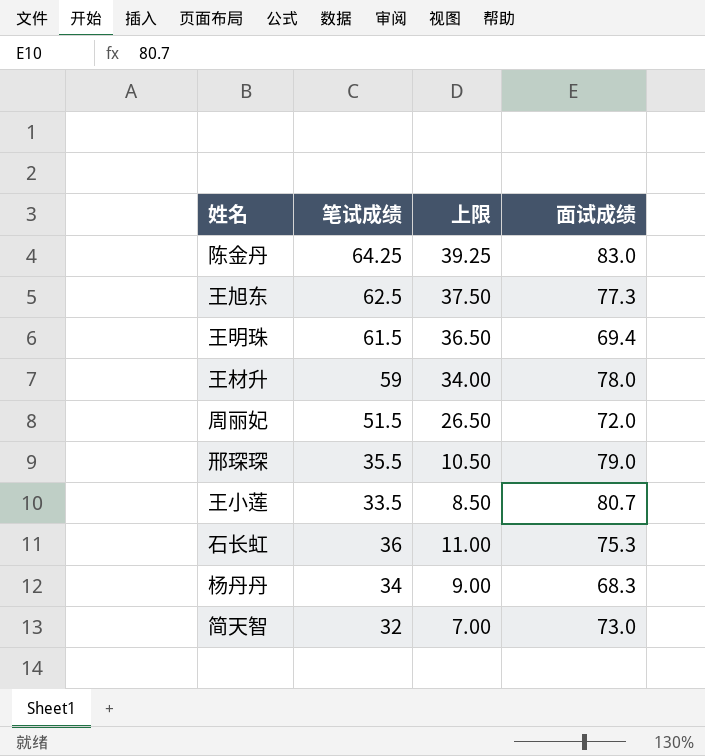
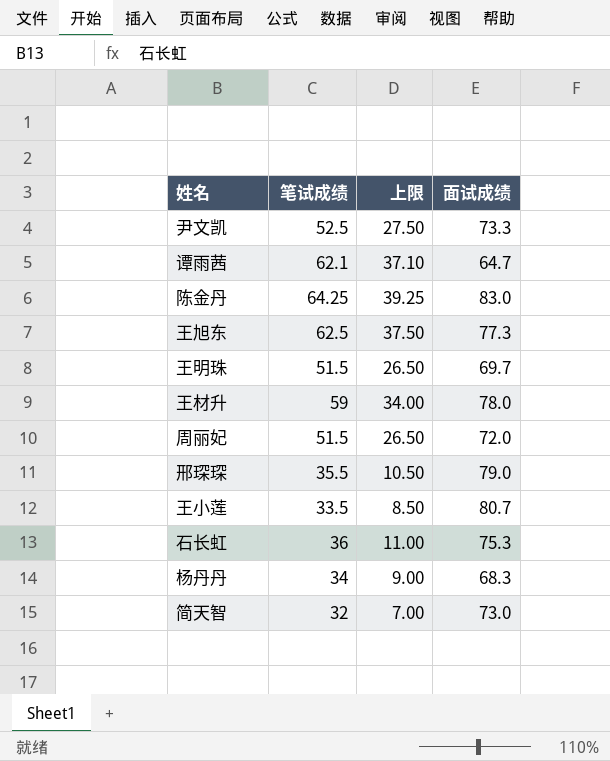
row 尹文凯: none -> 52.5 | 27.50 | 73.3
row 谭雨茜: none -> 62.1 | 37.10 | 64.7
王明珠 | 笔试成绩: 61.5 -> 51.5
王明珠 | 上限: 36.50 -> 26.50
王明珠 | 面试成绩: 69.4 -> 69.7

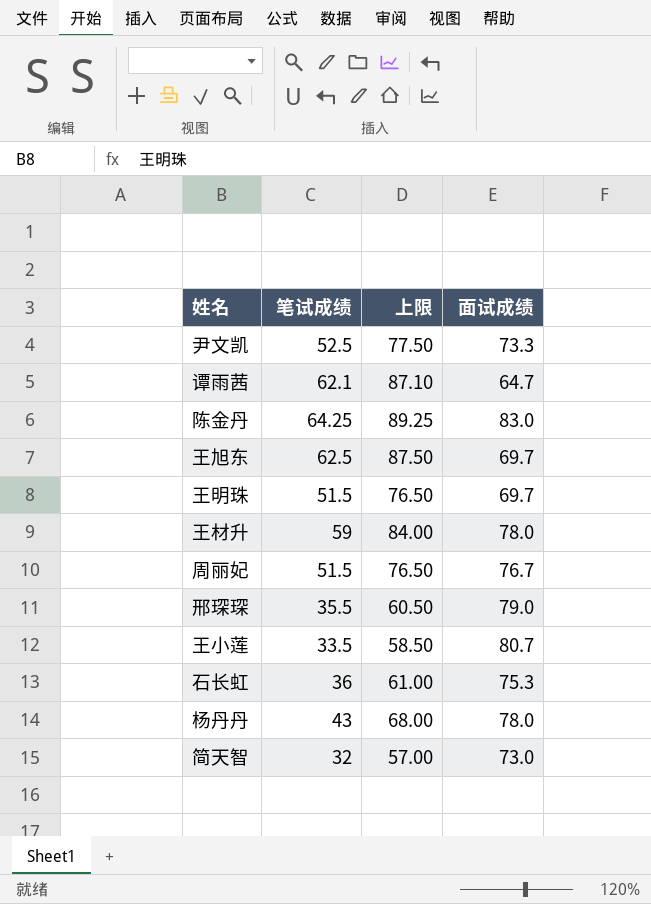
column 上限 | formula: [笔试成绩] - 25 -> [笔试成绩] + 25
王旭东 | 面试成绩: 77.3 -> 69.7
周丽妃 | 面试成绩: 72.0 -> 76.7
杨丹丹 | 笔试成绩: 34 -> 43
杨丹丹 | 面试成绩: 68.3 -> 78.0

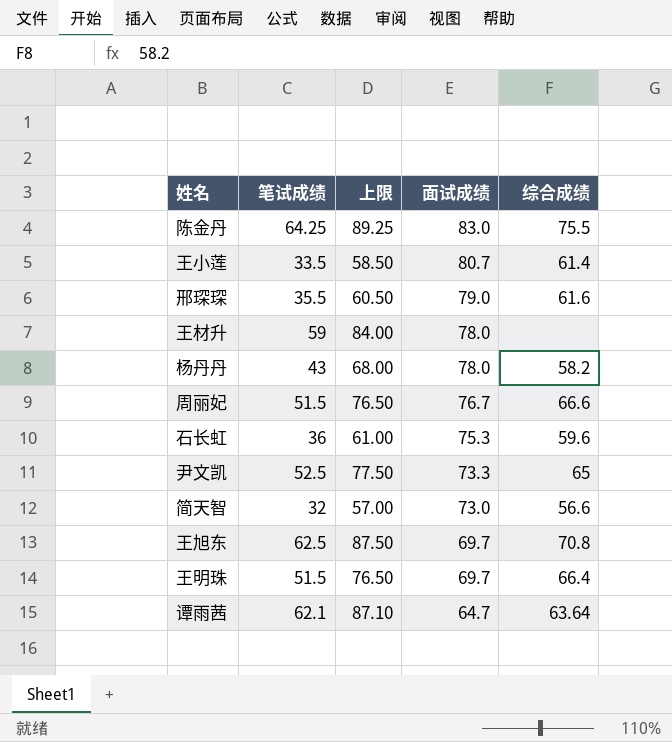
row order: none -> 面试成绩 descending
column 综合成绩 | position: none -> 5

